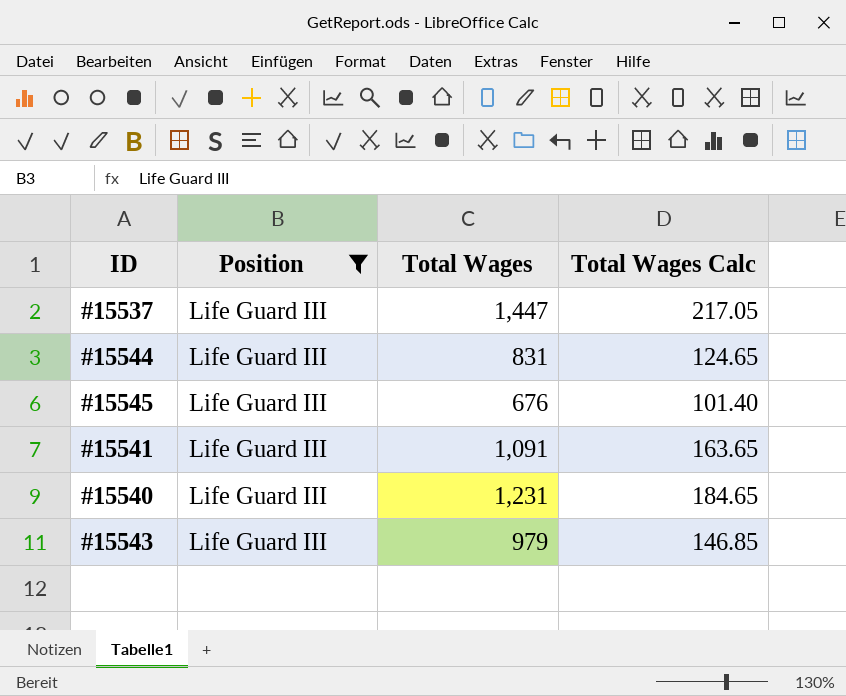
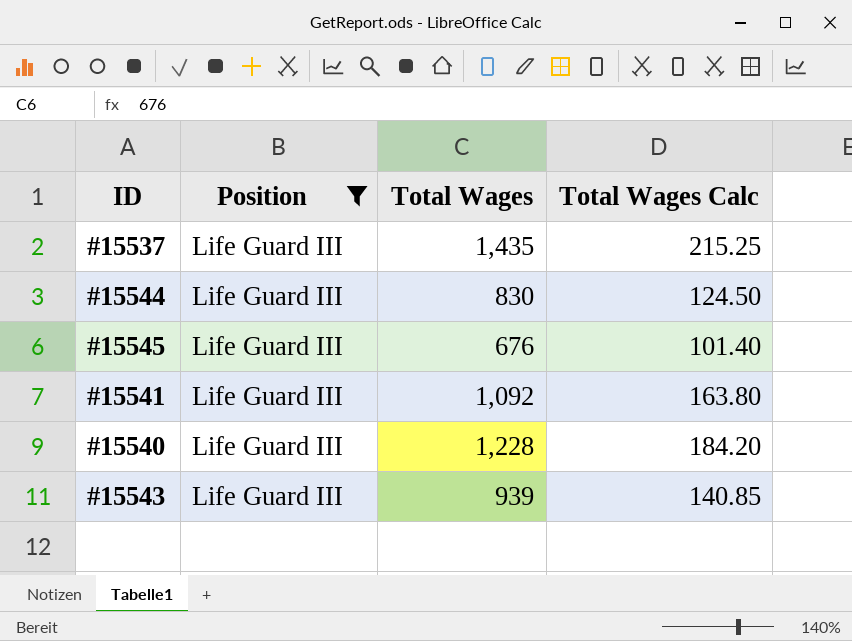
#15537 | Total Wages: 1,447 -> 1,435
#15537 | Total Wages Calc: 217.05 -> 215.25
#15544 | Total Wages: 831 -> 830
#15544 | Total Wages Calc: 124.65 -> 124.50
#15541 | Total Wages: 1,091 -> 1,092
#15541 | Total Wages Calc: 163.65 -> 163.80
#15540 | Total Wages: 1,231 -> 1,228
#15540 | Total Wages Calc: 184.65 -> 184.20
#15543 | Total Wages: 979 -> 939
#15543 | Total Wages Calc: 146.85 -> 140.85

